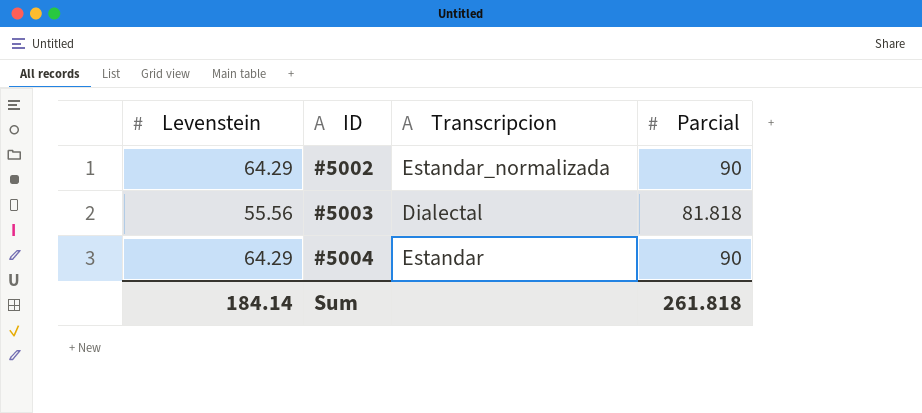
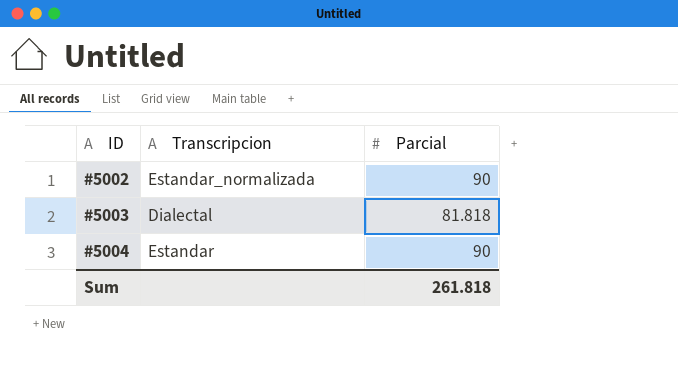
column Levenstein | position: 1 -> none

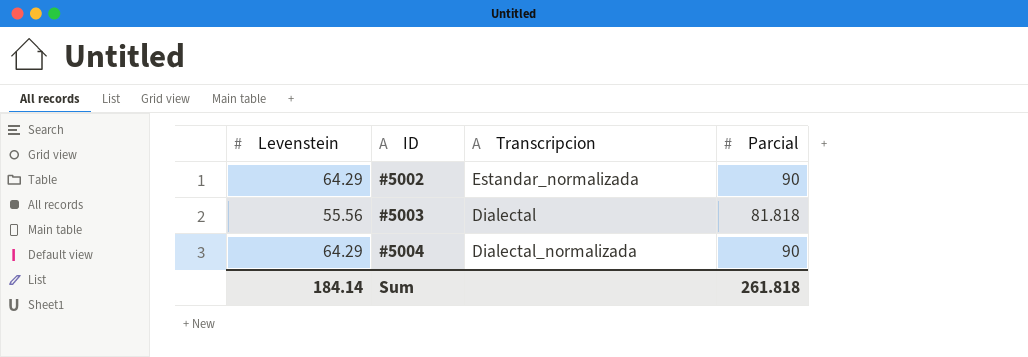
column Levenstein | position: none -> 1
#5004 | Transcripcion: Estandar -> Dialectal_normalizada

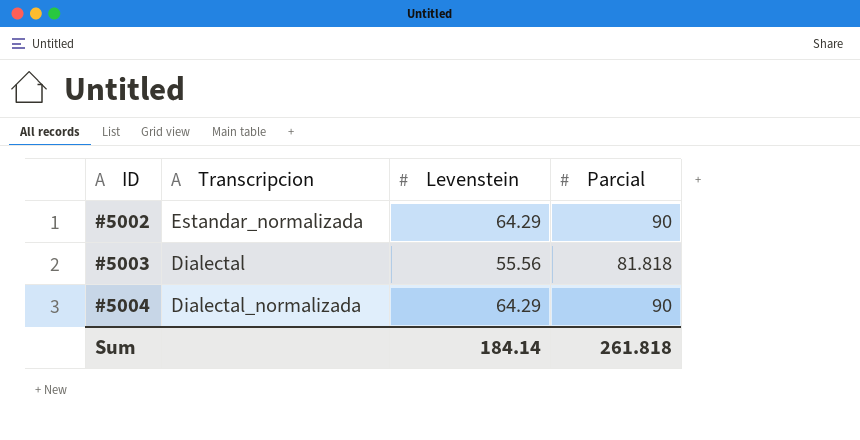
column Levenstein | position: 1 -> 3

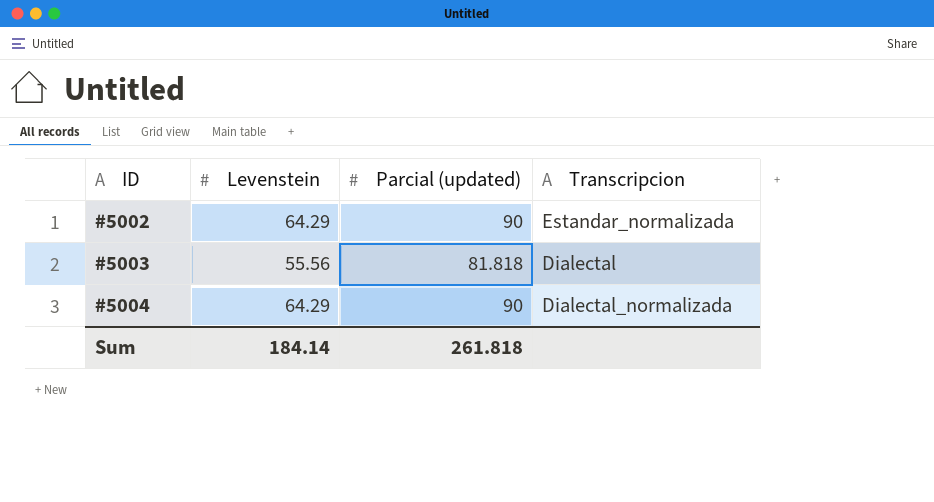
column name: Parcial -> Parcial (updated)
column Transcripcion | position: 2 -> 4

